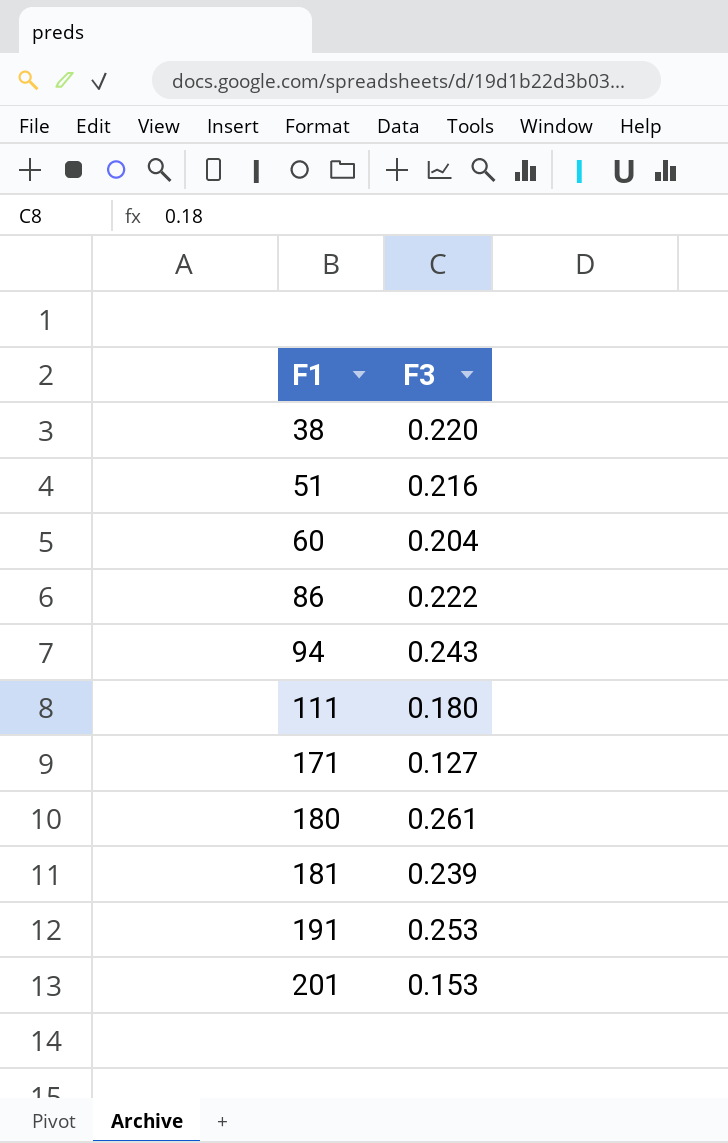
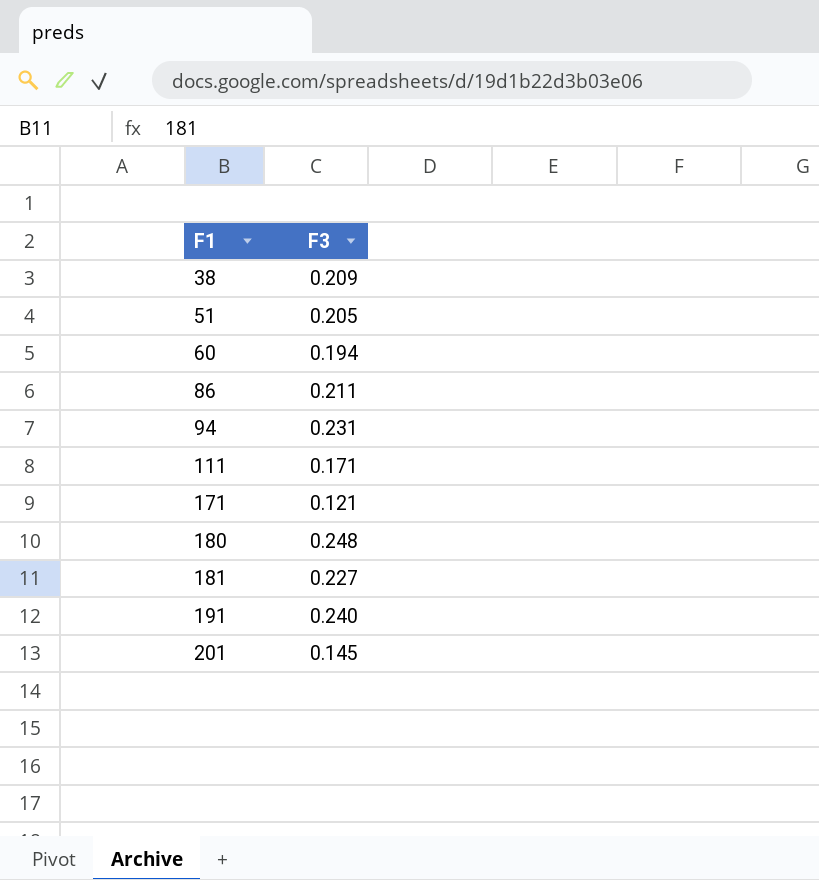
38 | F3: 0.220 -> 0.209
51 | F3: 0.216 -> 0.205
60 | F3: 0.204 -> 0.194
86 | F3: 0.222 -> 0.211
94 | F3: 0.243 -> 0.231
111 | F3: 0.180 -> 0.171
171 | F3: 0.127 -> 0.121
180 | F3: 0.261 -> 0.248
181 | F3: 0.239 -> 0.227
191 | F3: 0.253 -> 0.240
201 | F3: 0.153 -> 0.145

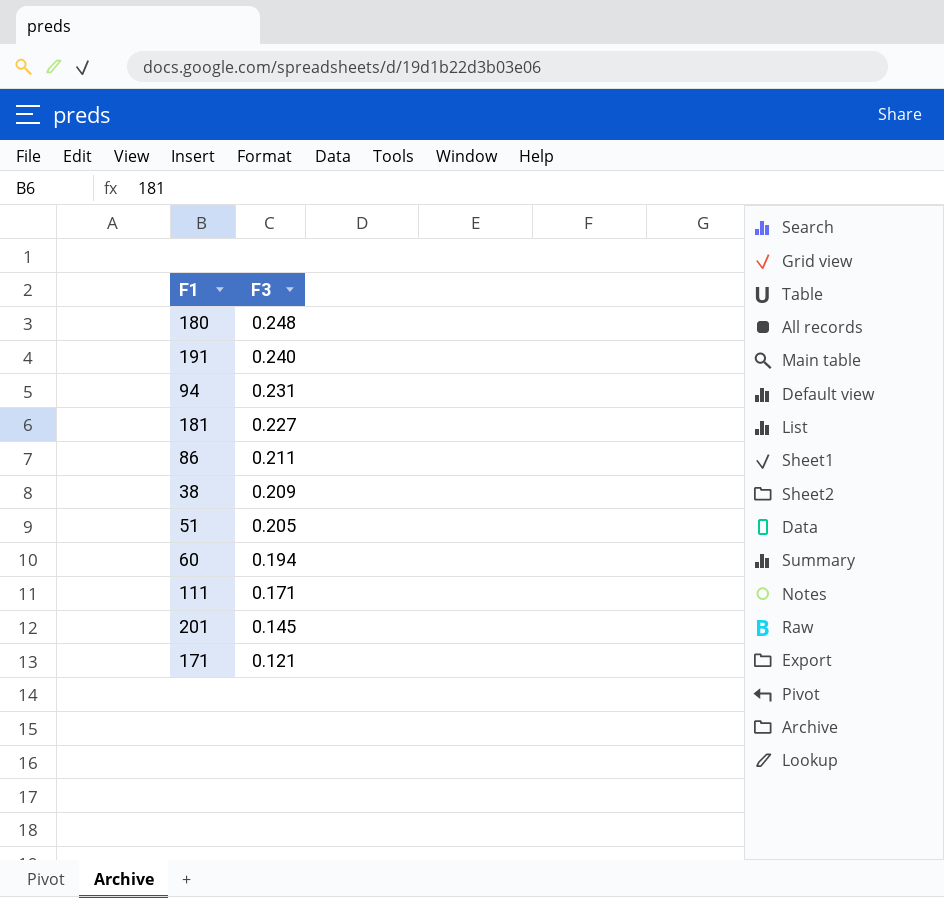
row order: F1 ascending -> F3 descending

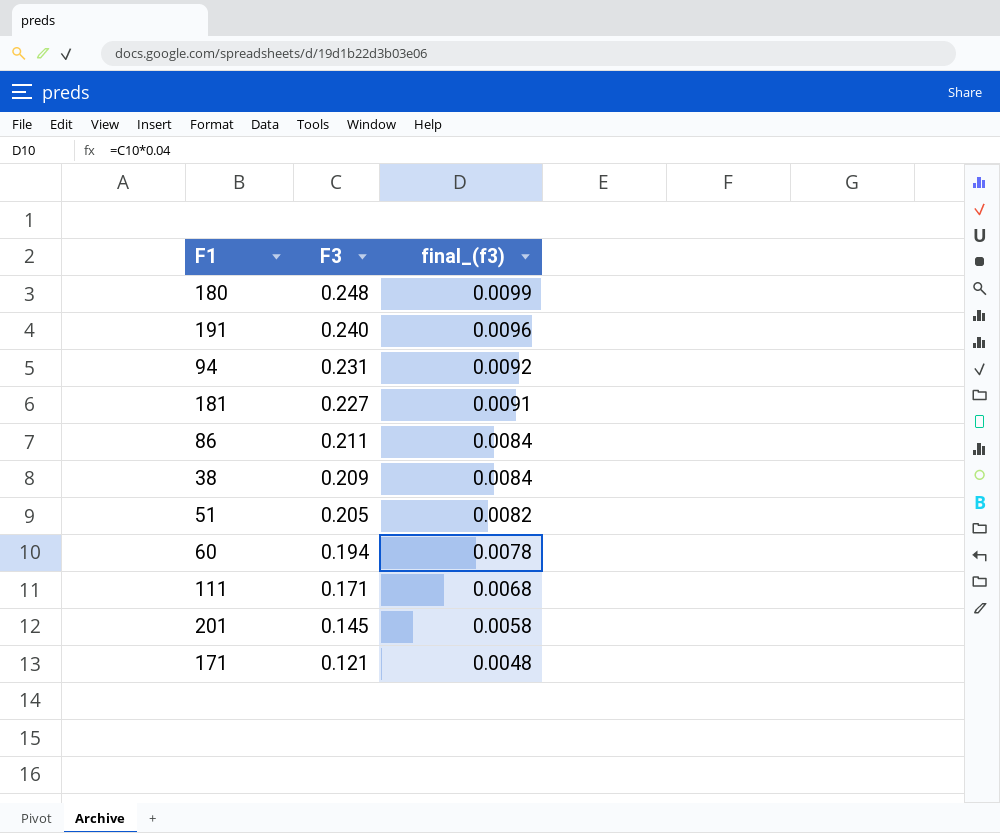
column final_(f3) | formula: none -> [F3] * 0.04

